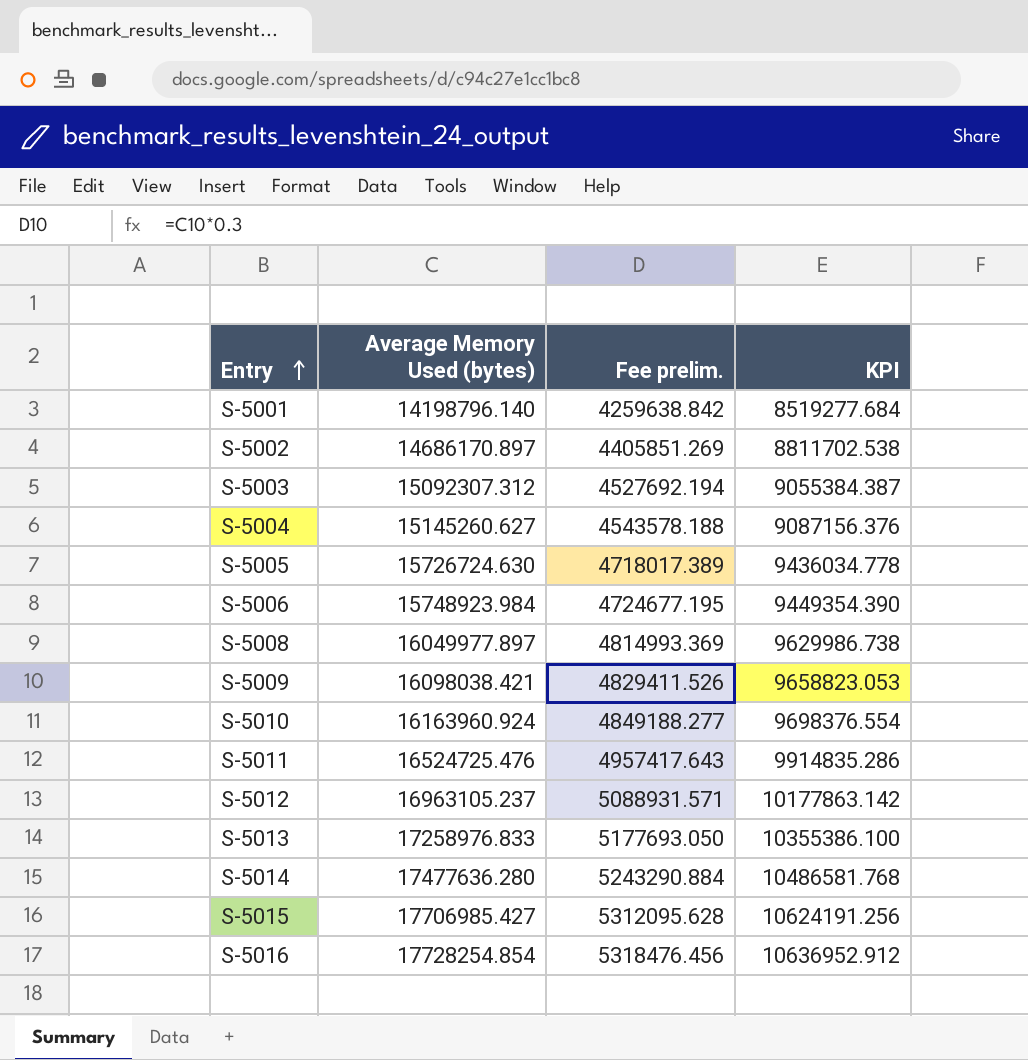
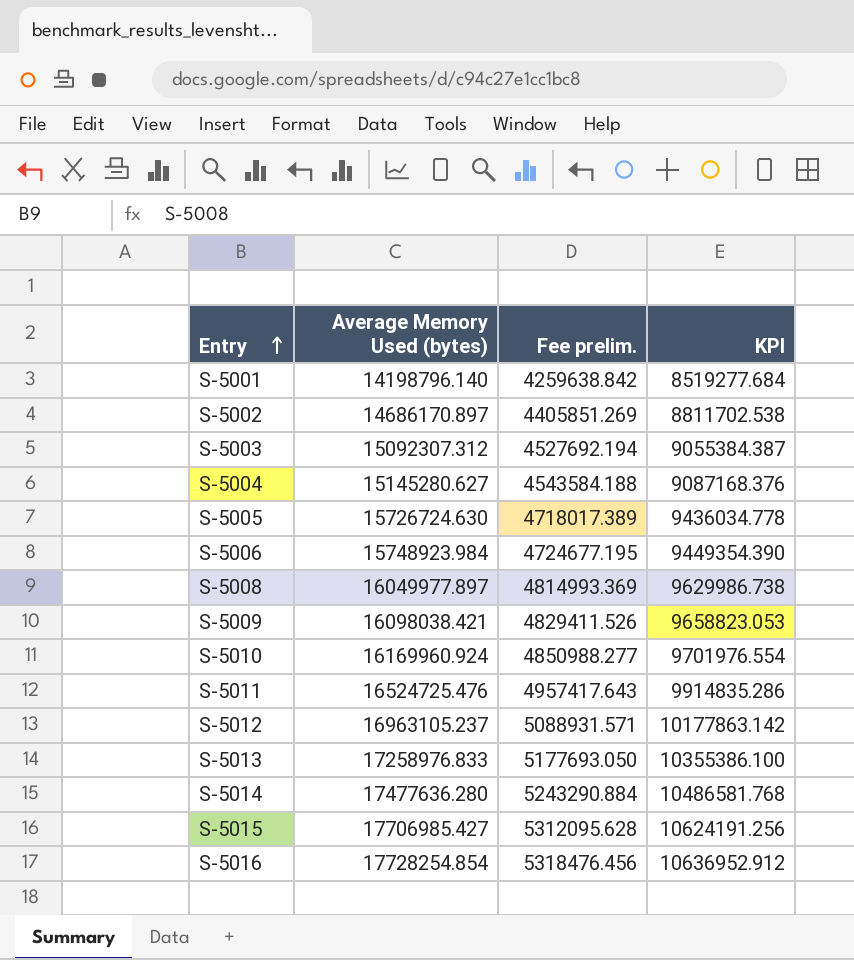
S-5004 | Average Memory Used (bytes): 15145260.627 -> 15145280.627
S-5004 | Fee prelim.: 4543578.188 -> 4543584.188
S-5004 | KPI: 9087156.376 -> 9087168.376
S-5010 | Average Memory Used (bytes): 16163960.924 -> 16169960.924
S-5010 | Fee prelim.: 4849188.277 -> 4850988.277
S-5010 | KPI: 9698376.554 -> 9701976.554

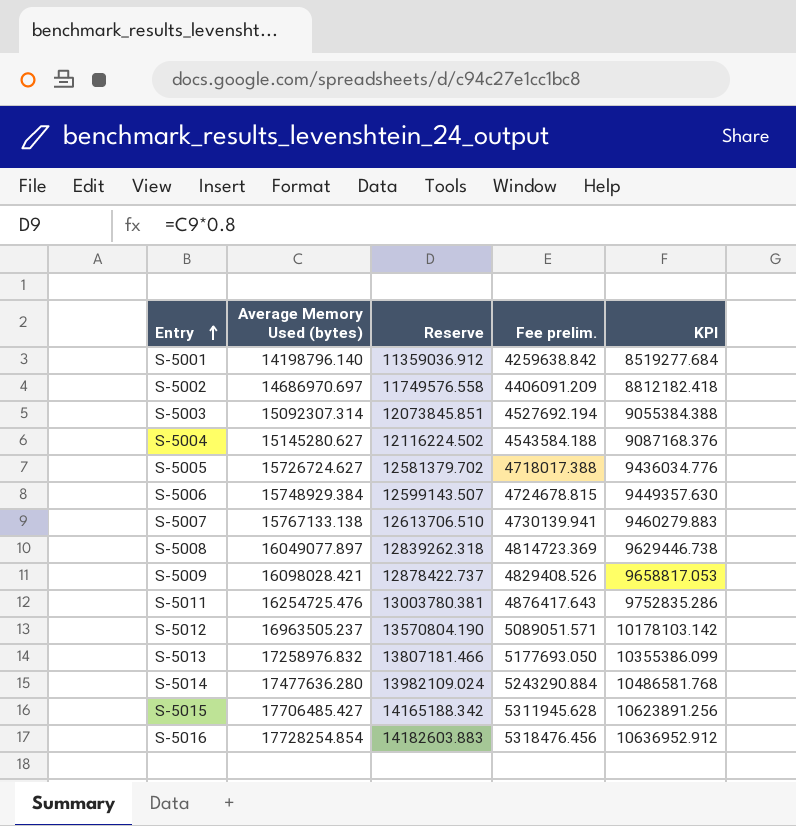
column Reserve | formula: none -> [Average Memory Used (bytes)] * 0.8
row S-5010: 16169960.924 | 4850988.277 | 9701976.554 -> none
S-5002 | Average Memory Used (bytes): 14686170.897 -> 14686970.697
S-5002 | Fee prelim.: 4405851.269 -> 4406091.209
S-5002 | KPI: 8811702.538 -> 8812182.418
S-5003 | Average Memory Used (bytes): 15092307.312 -> 15092307.314
S-5003 | KPI: 9055384.387 -> 9055384.388
S-5005 | Average Memory Used (bytes): 15726724.630 -> 15726724.627
S-5005 | Fee prelim.: 4718017.389 -> 4718017.388
S-5005 | KPI: 9436034.778 -> 9436034.776
S-5006 | Average Memory Used (bytes): 15748923.984 -> 15748929.384
S-5006 | Fee prelim.: 4724677.195 -> 4724678.815
S-5006 | KPI: 9449354.390 -> 9449357.630
row S-5007: none -> 15767133.138 | 12613706.510 | 4730139.941 | 9460279.883
S-5008 | Average Memory Used (bytes): 16049977.897 -> 16049077.897
S-5008 | Fee prelim.: 4814993.369 -> 4814723.369
S-5008 | KPI: 9629986.738 -> 9629446.738
S-5009 | Average Memory Used (bytes): 16098038.421 -> 16098028.421
S-5009 | Fee prelim.: 4829411.526 -> 4829408.526
S-5009 | KPI: 9658823.053 -> 9658817.053
S-5011 | Average Memory Used (bytes): 16524725.476 -> 16254725.476
S-5011 | Fee prelim.: 4957417.643 -> 4876417.643
S-5011 | KPI: 9914835.286 -> 9752835.286
S-5012 | Average Memory Used (bytes): 16963105.237 -> 16963505.237
S-5012 | Fee prelim.: 5088931.571 -> 5089051.571
S-5012 | KPI: 10177863.142 -> 10178103.142
S-5013 | Average Memory Used (bytes): 17258976.833 -> 17258976.832
S-5013 | KPI: 10355386.100 -> 10355386.099
S-5015 | Average Memory Used (bytes): 17706985.427 -> 17706485.427
S-5015 | Fee prelim.: 5312095.628 -> 5311945.628
S-5015 | KPI: 10624191.256 -> 10623891.256

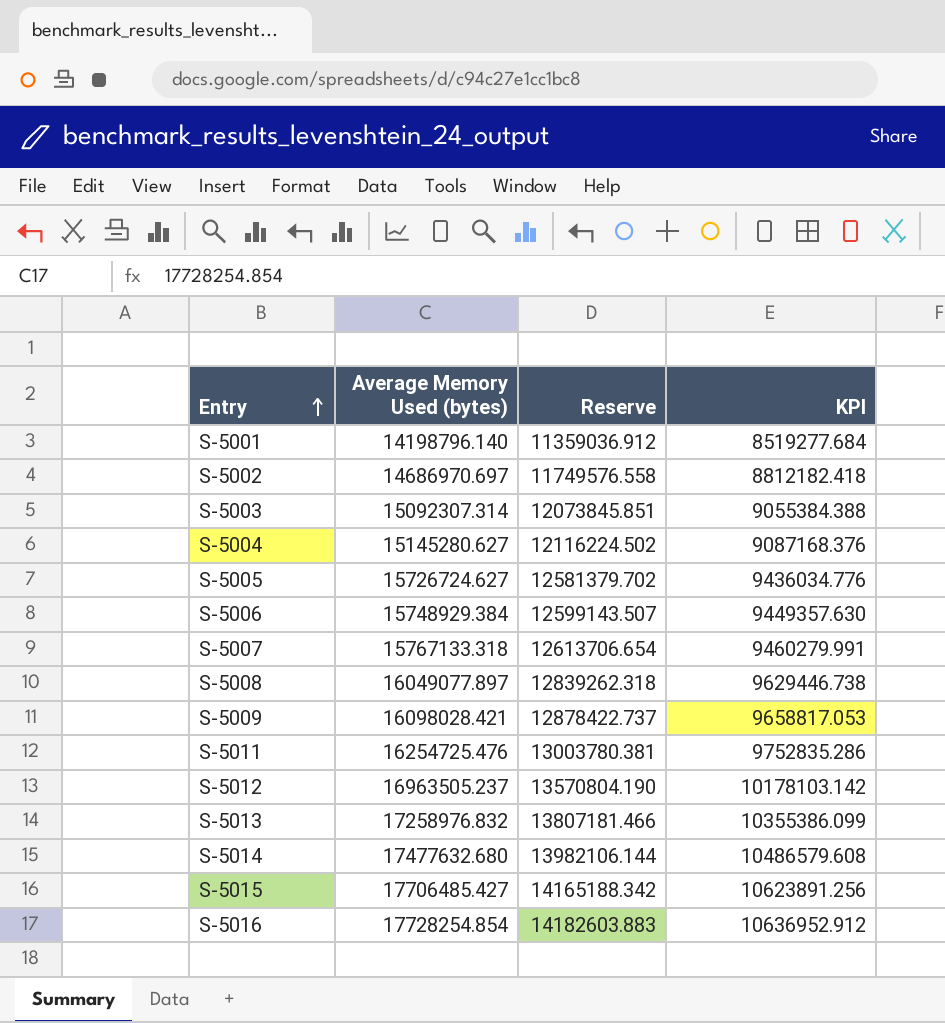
column Fee prelim. | formula: [Average Memory Used (bytes)] * 0.3 -> none
S-5007 | Average Memory Used (bytes): 15767133.138 -> 15767133.318
S-5007 | Reserve: 12613706.510 -> 12613706.654
S-5007 | KPI: 9460279.883 -> 9460279.991
S-5014 | Average Memory Used (bytes): 17477636.280 -> 17477632.680
S-5014 | Reserve: 13982109.024 -> 13982106.144
S-5014 | KPI: 10486581.768 -> 10486579.608

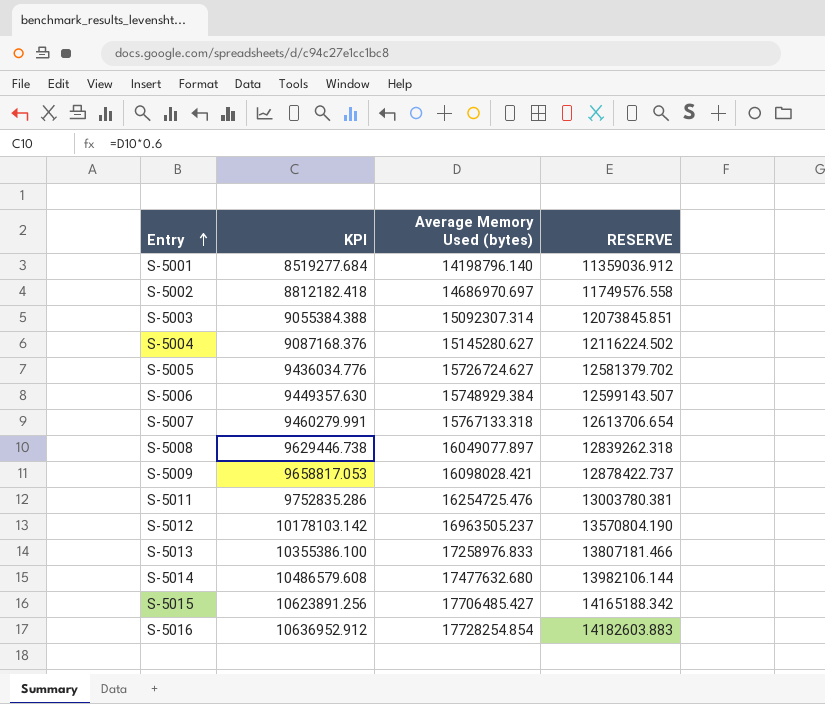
column KPI | position: 4 -> 2
column name: Reserve -> RESERVE
S-5013 | KPI: 10355386.099 -> 10355386.100
S-5013 | Average Memory Used (bytes): 17258976.832 -> 17258976.833

